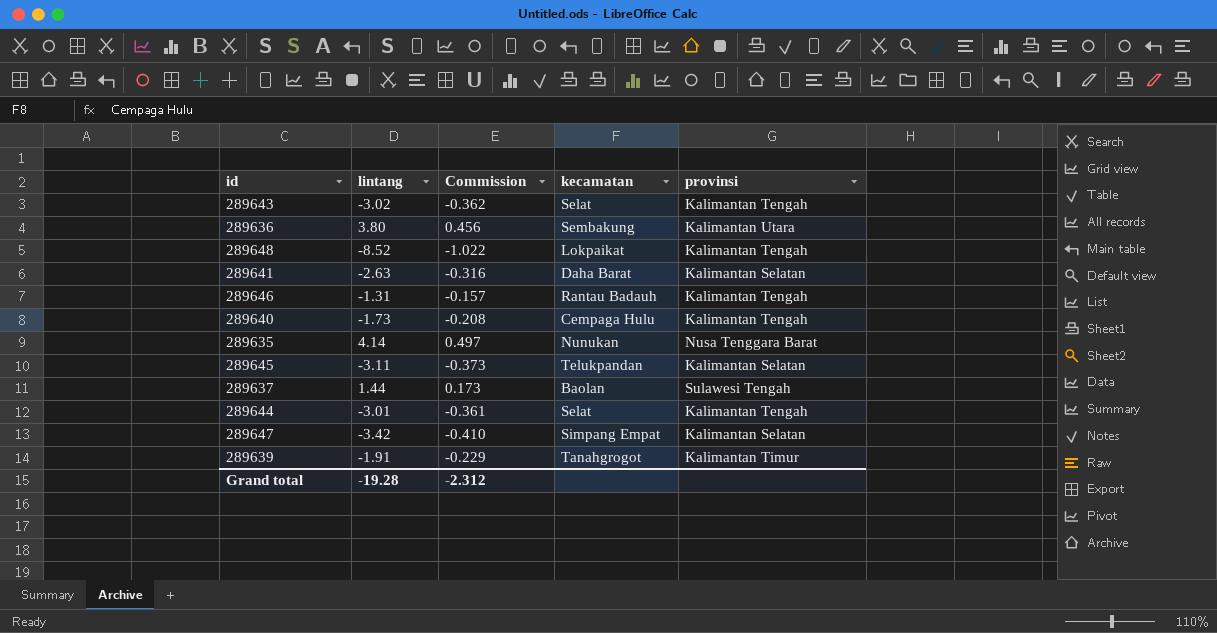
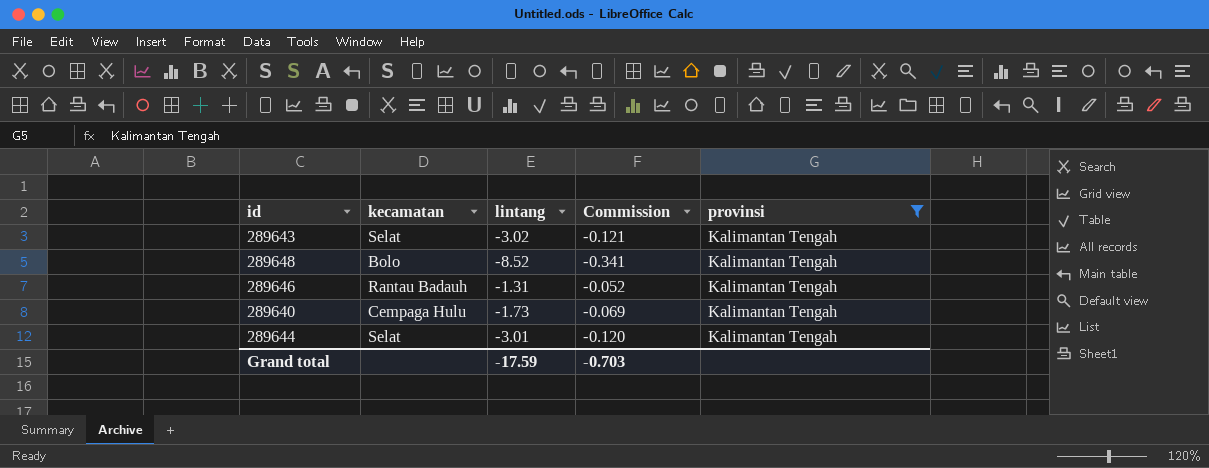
filter: none -> provinsi = Kalimantan Tengah
column kecamatan | position: 4 -> 2
column Commission | formula: [lintang] * 0.12 -> [lintang] * 0.04
289648 | kecamatan: Lokpaikat -> Bolo
Grand total | lintang: -19.28 -> -17.59
Grand total | Commission: -2.312 -> -0.703

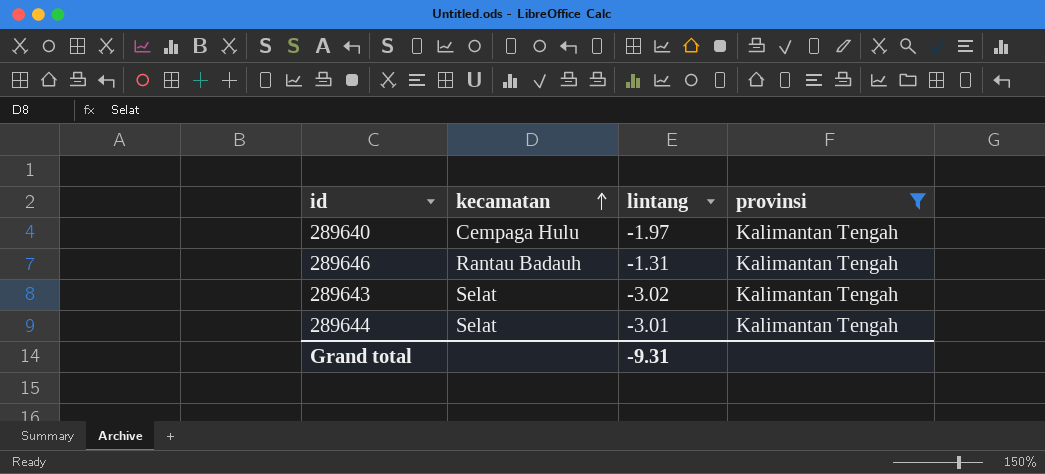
row order: none -> kecamatan ascending
column Commission | formula: [lintang] * 0.04 -> none
row 289648: Bolo | -8.52 | -0.341 | Kalimantan Tengah -> none
289640 | lintang: -1.73 -> -1.97
Grand total | lintang: -17.59 -> -9.31

